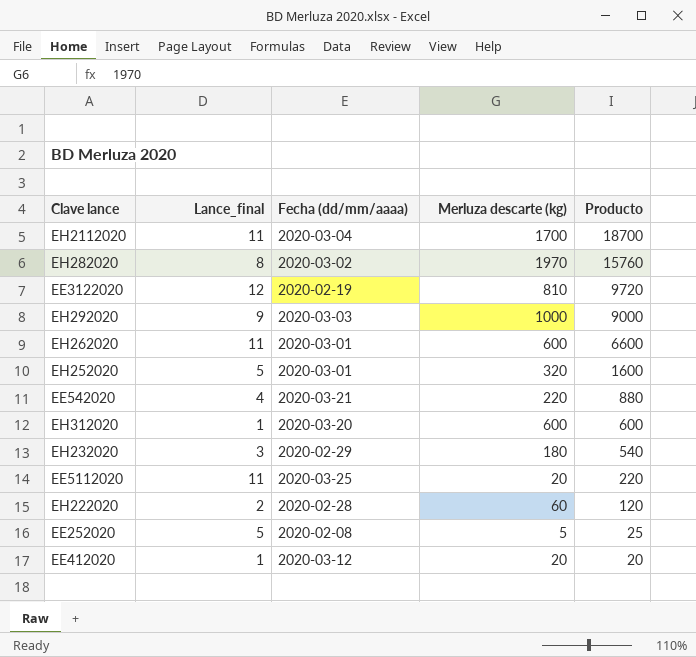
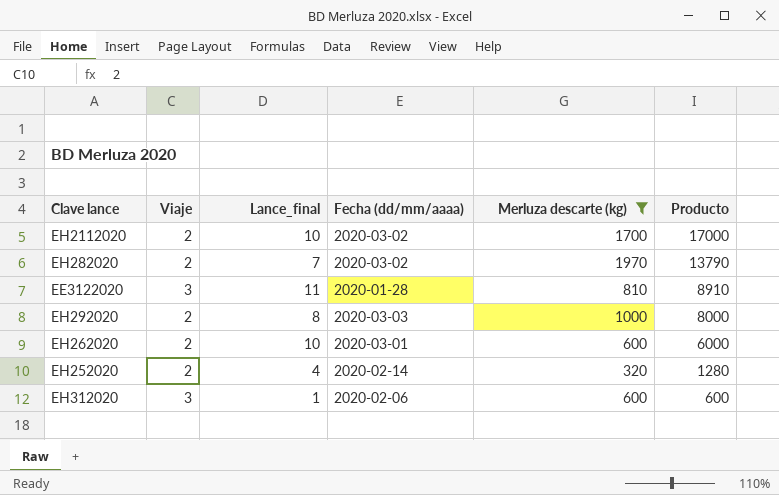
filter: none -> Merluza descarte (kg) >= 320
column Viaje | position: none -> 2
EH2112020 | Lance_final: 11 -> 10
EH2112020 | Fecha (dd/mm/aaaa): 2020-03-04 -> 2020-03-02
EH2112020 | Producto: 18700 -> 17000
EH282020 | Lance_final: 8 -> 7
EH282020 | Producto: 15760 -> 13790
EE3122020 | Lance_final: 12 -> 11
EE3122020 | Fecha (dd/mm/aaaa): 2020-02-19 -> 2020-01-28
EE3122020 | Producto: 9720 -> 8910
EH292020 | Lance_final: 9 -> 8
EH292020 | Producto: 9000 -> 8000
EH262020 | Lance_final: 11 -> 10
EH262020 | Producto: 6600 -> 6000
EH252020 | Lance_final: 5 -> 4
EH252020 | Fecha (dd/mm/aaaa): 2020-03-01 -> 2020-02-14
EH252020 | Producto: 1600 -> 1280
EH312020 | Fecha (dd/mm/aaaa): 2020-03-20 -> 2020-02-06

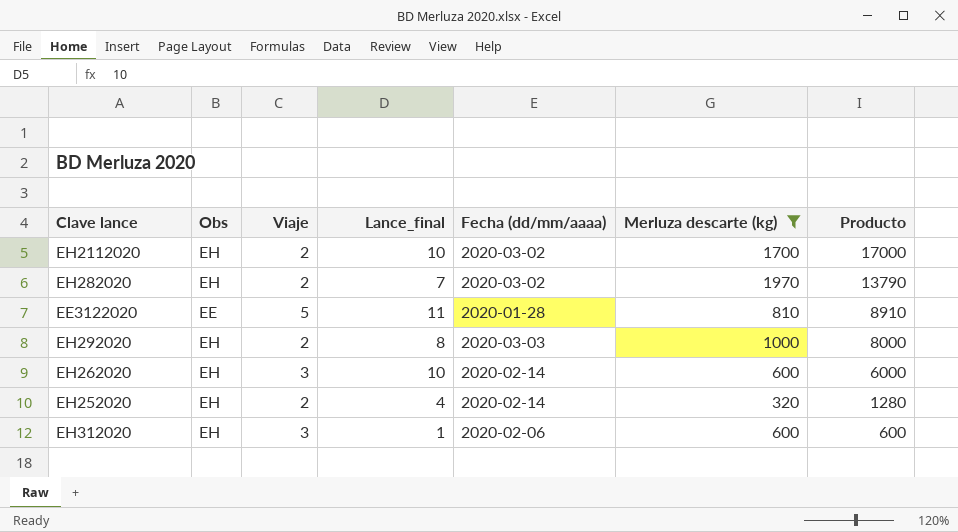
column Obs | position: none -> 2
EE3122020 | Viaje: 3 -> 5
EH262020 | Viaje: 2 -> 3
EH262020 | Fecha (dd/mm/aaaa): 2020-03-01 -> 2020-02-14

